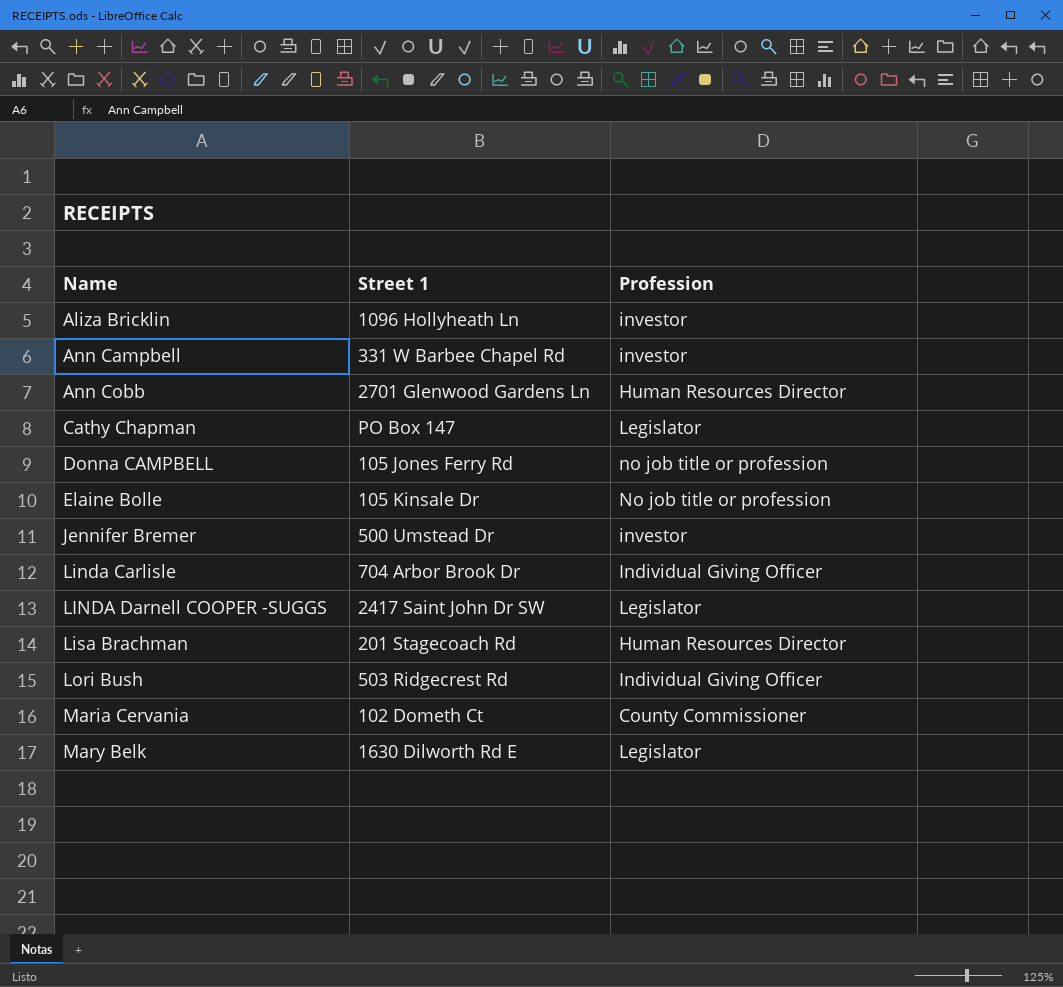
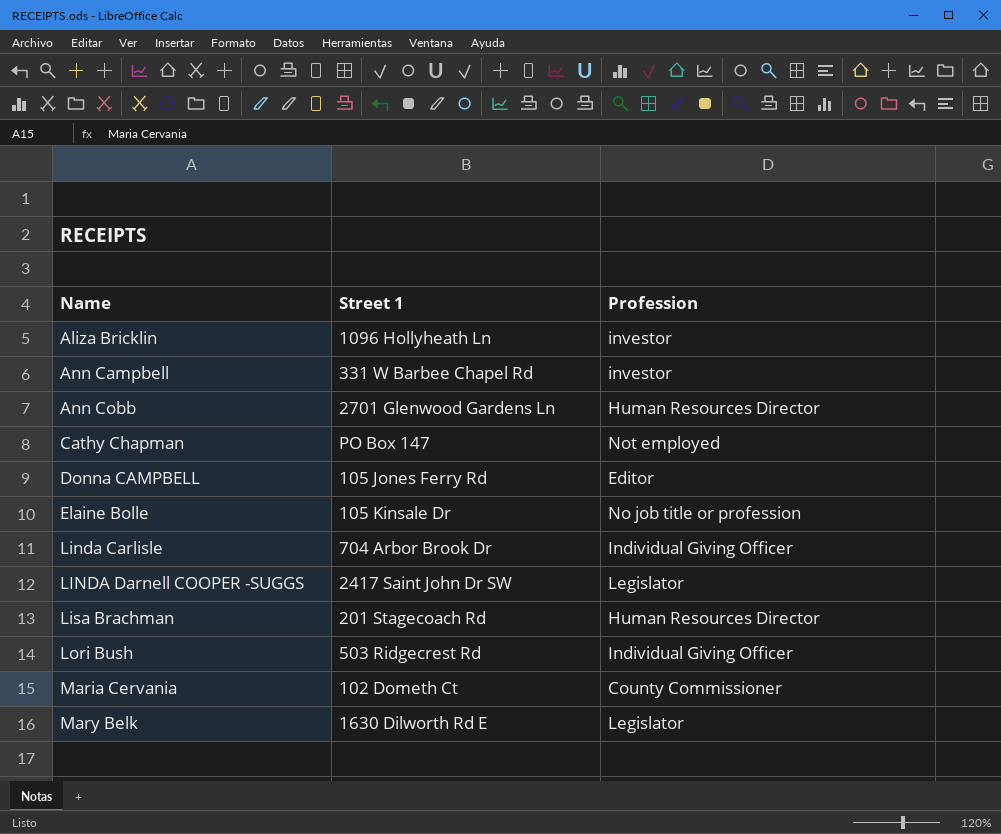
row Jennifer Bremer: 500 Umstead Dr | investor -> none
Cathy Chapman | Profession: Legislator -> Not employed
Donna CAMPBELL | Profession: no job title or profession -> Editor

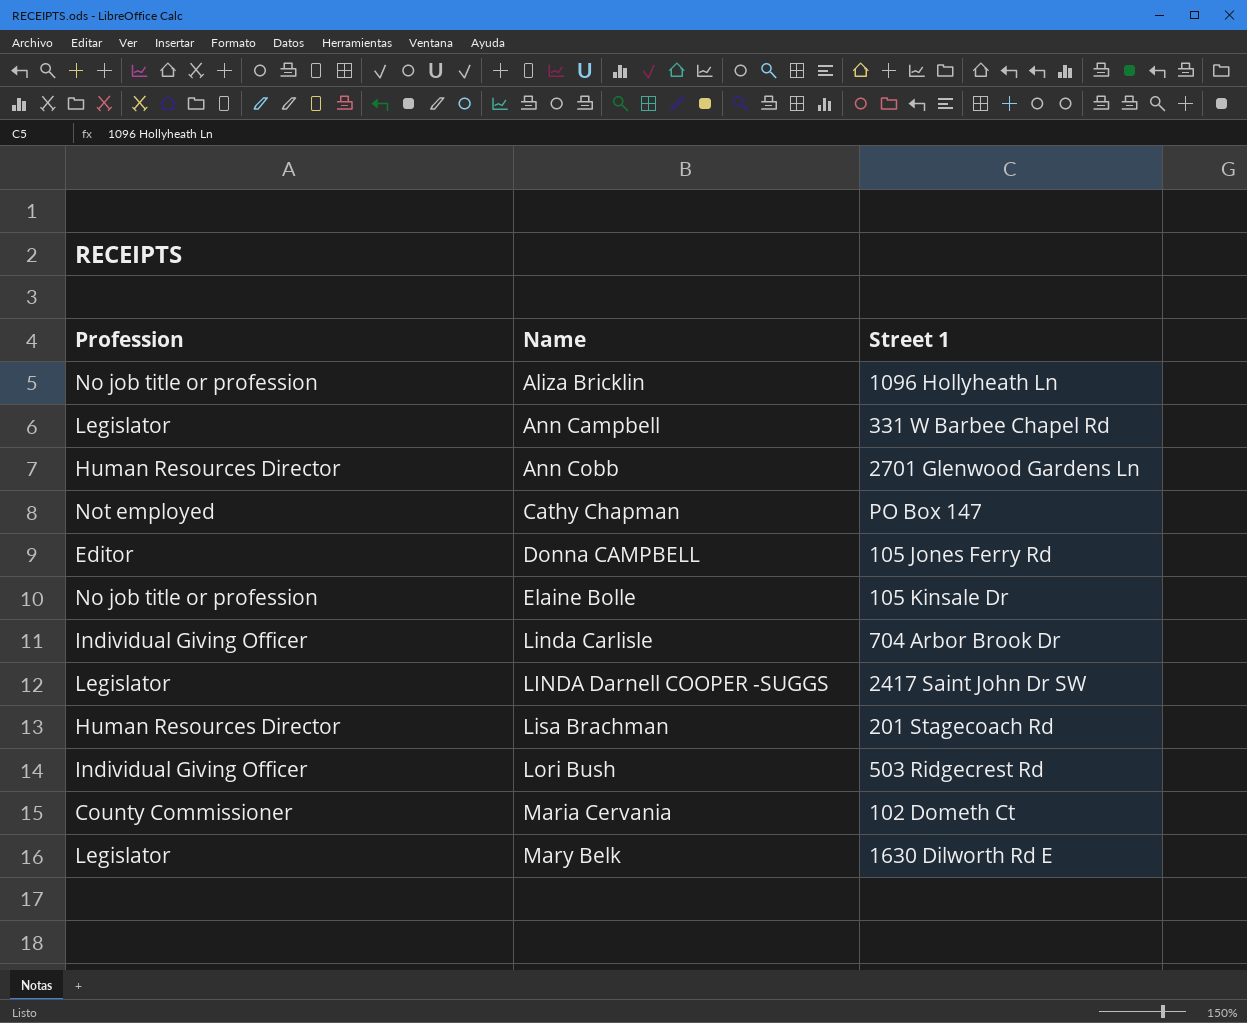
column Profession | position: 3 -> 1
Aliza Bricklin | Profession: investor -> No job title or profession
Ann Campbell | Profession: investor -> Legislator

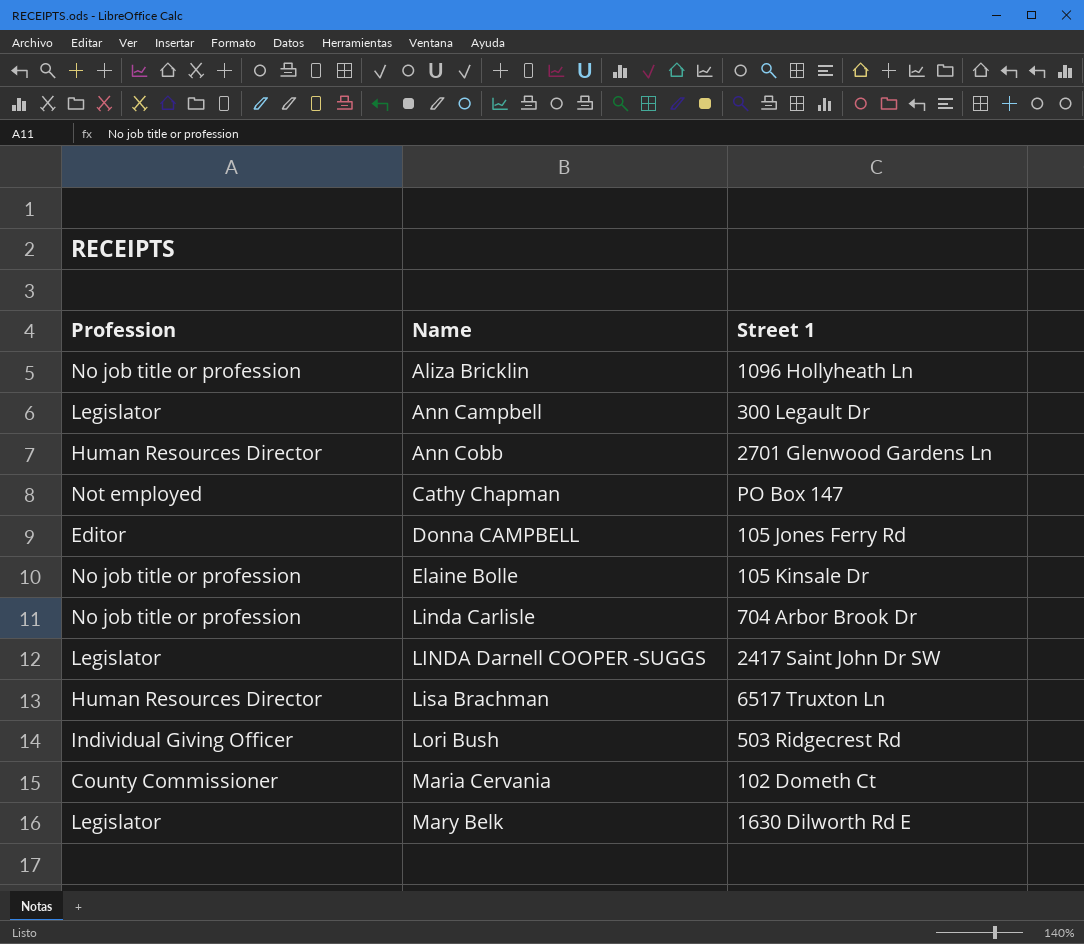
Ann Campbell | Street 1: 331 W Barbee Chapel Rd -> 300 Legault Dr
Linda Carlisle | Profession: Individual Giving Officer -> No job title or profession
Lisa Brachman | Street 1: 201 Stagecoach Rd -> 6517 Truxton Ln

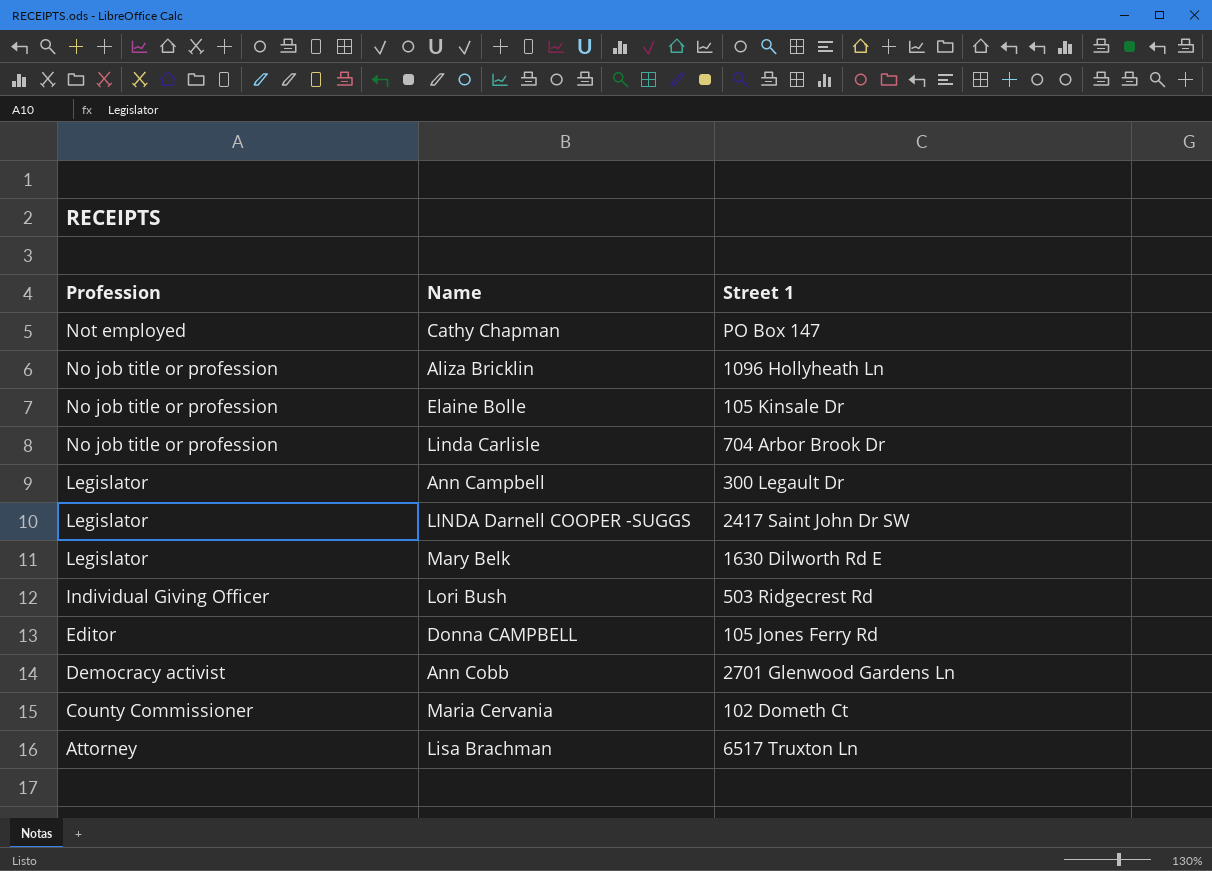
row order: Name ascending -> Profession descending
Ann Cobb | Profession: Human Resources Director -> Democracy activist
Lisa Brachman | Profession: Human Resources Director -> Attorney

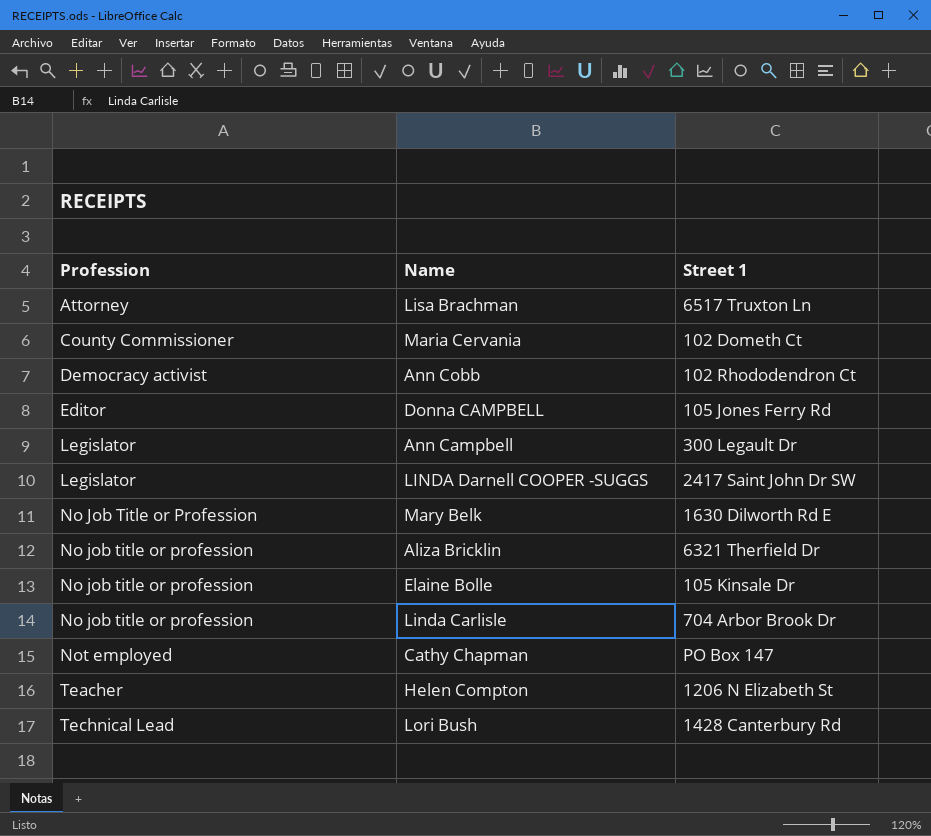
row order: Profession descending -> Profession ascending
Ann Cobb | Street 1: 2701 Glenwood Gardens Ln -> 102 Rhododendron Ct
Mary Belk | Profession: Legislator -> No Job Title or Profession
Aliza Bricklin | Street 1: 1096 Hollyheath Ln -> 6321 Therfield Dr
row Helen Compton: none -> Teacher | 1206 N Elizabeth St
Lori Bush | Profession: Individual Giving Officer -> Technical Lead
Lori Bush | Street 1: 503 Ridgecrest Rd -> 1428 Canterbury Rd

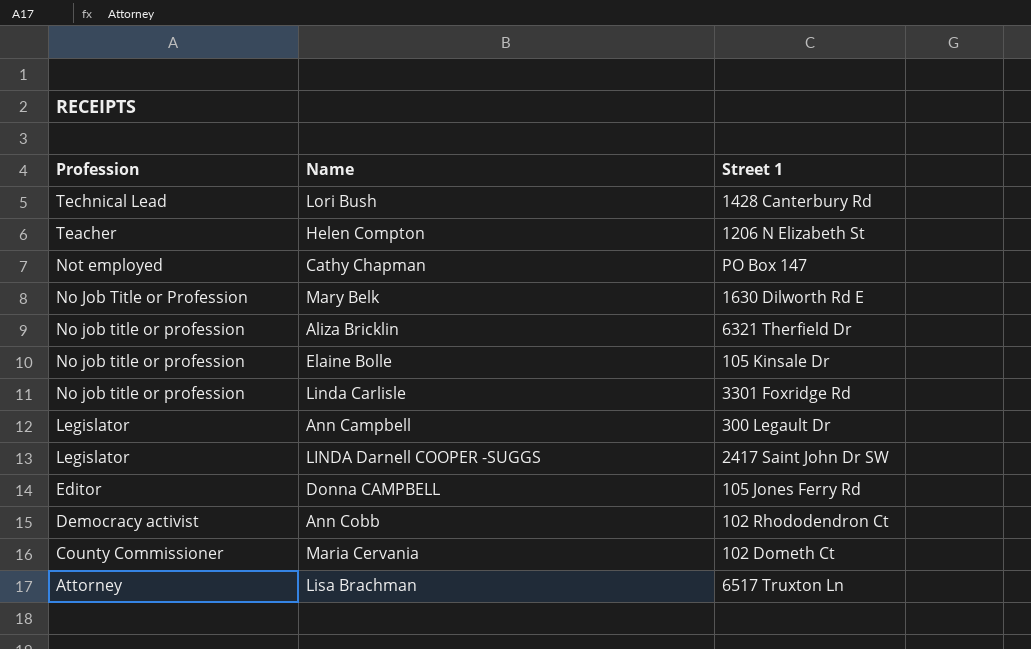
row order: Profession ascending -> Profession descending
Linda Carlisle | Street 1: 704 Arbor Brook Dr -> 3301 Foxridge Rd

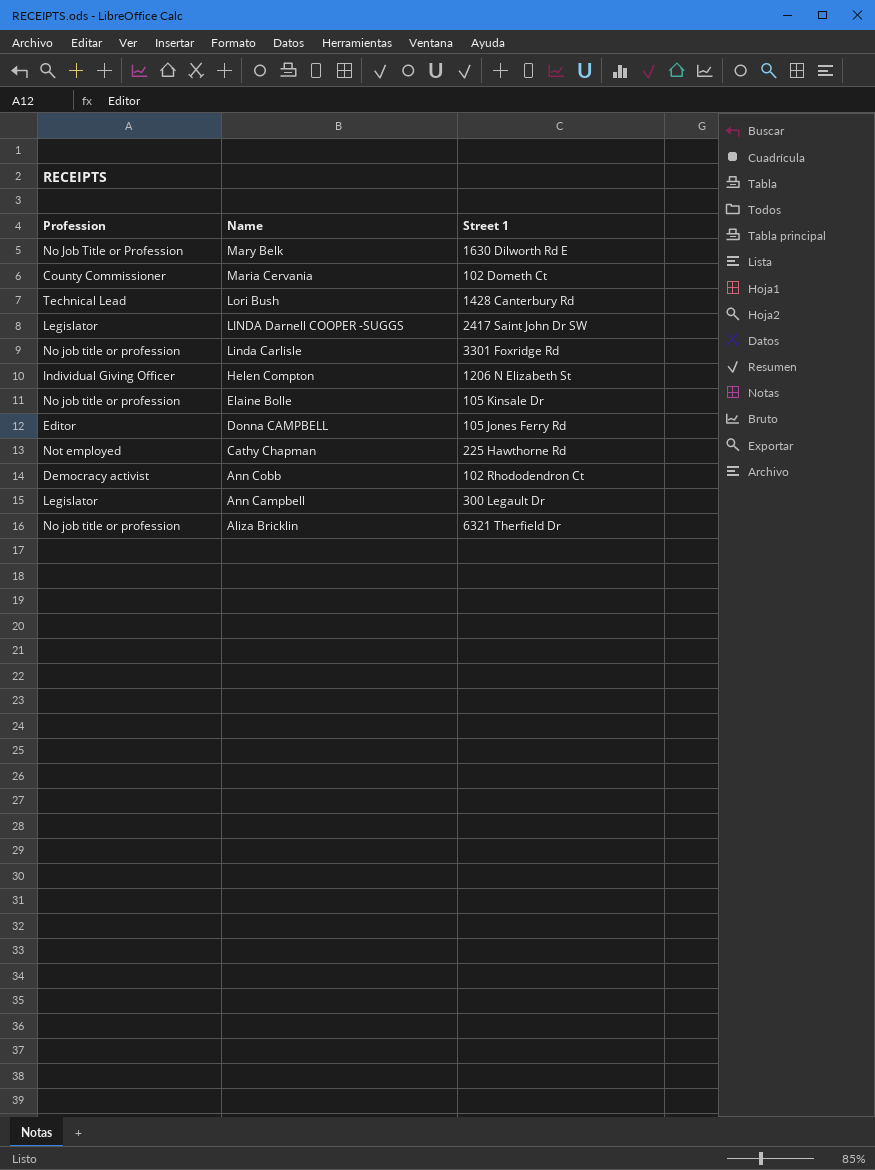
row order: Profession descending -> Name descending
row Lisa Brachman: Attorney | 6517 Truxton Ln -> none
Helen Compton | Profession: Teacher -> Individual Giving Officer
Cathy Chapman | Street 1: PO Box 147 -> 225 Hawthorne Rd

